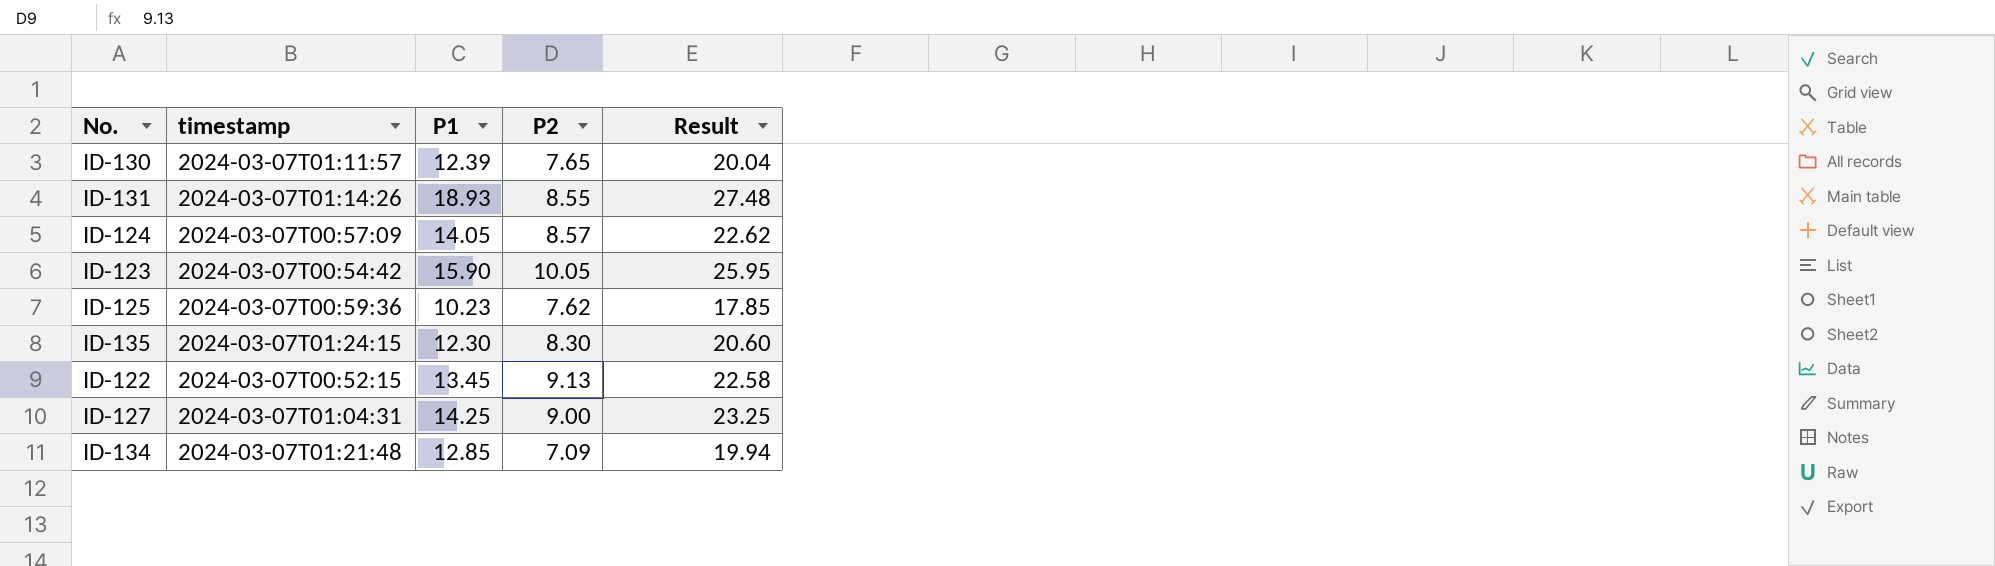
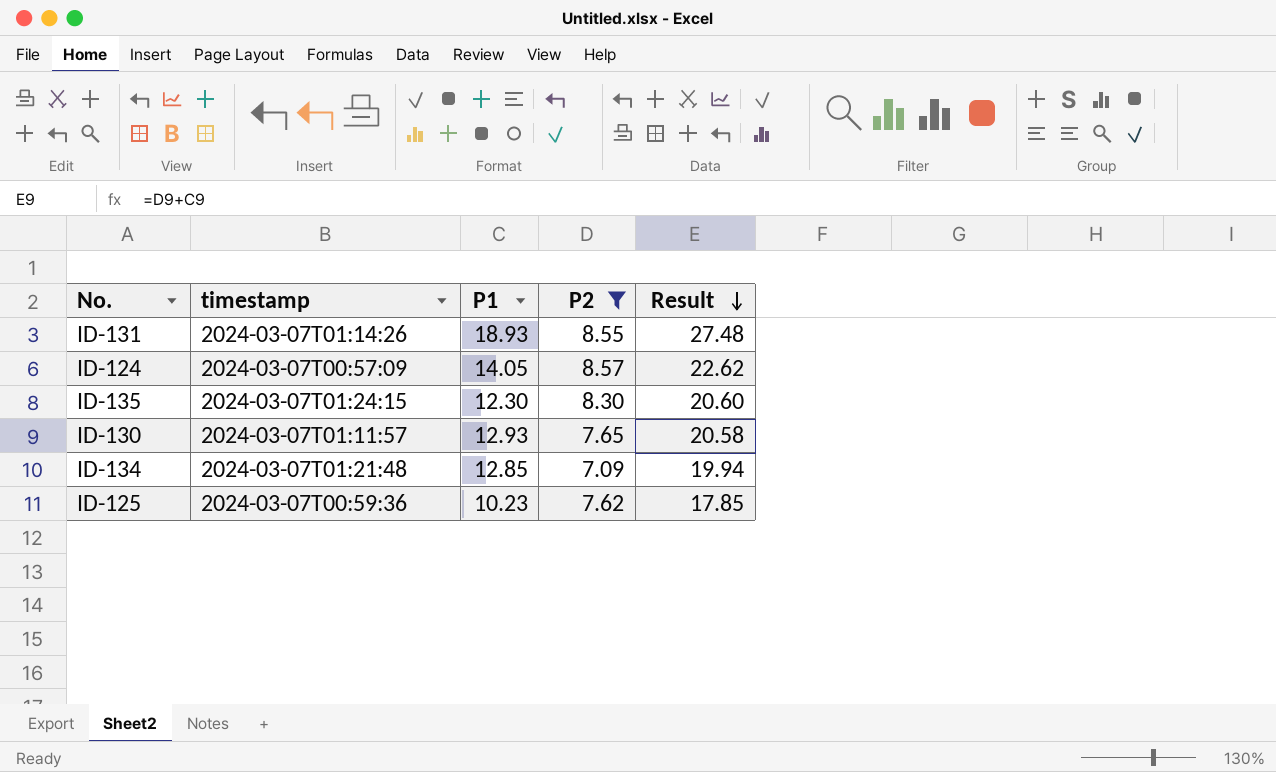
filter: none -> P2 <= 8.57
row order: none -> Result descending
ID-130 | P1: 12.39 -> 12.93
ID-130 | Result: 20.04 -> 20.58

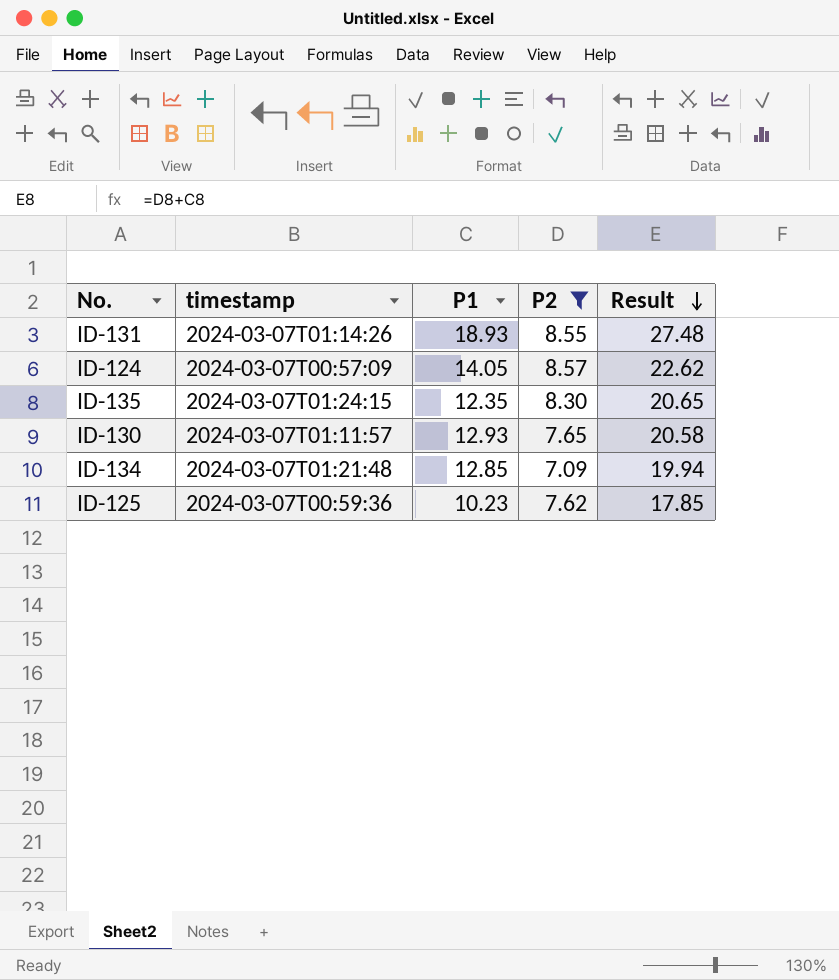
ID-135 | P1: 12.30 -> 12.35
ID-135 | Result: 20.60 -> 20.65

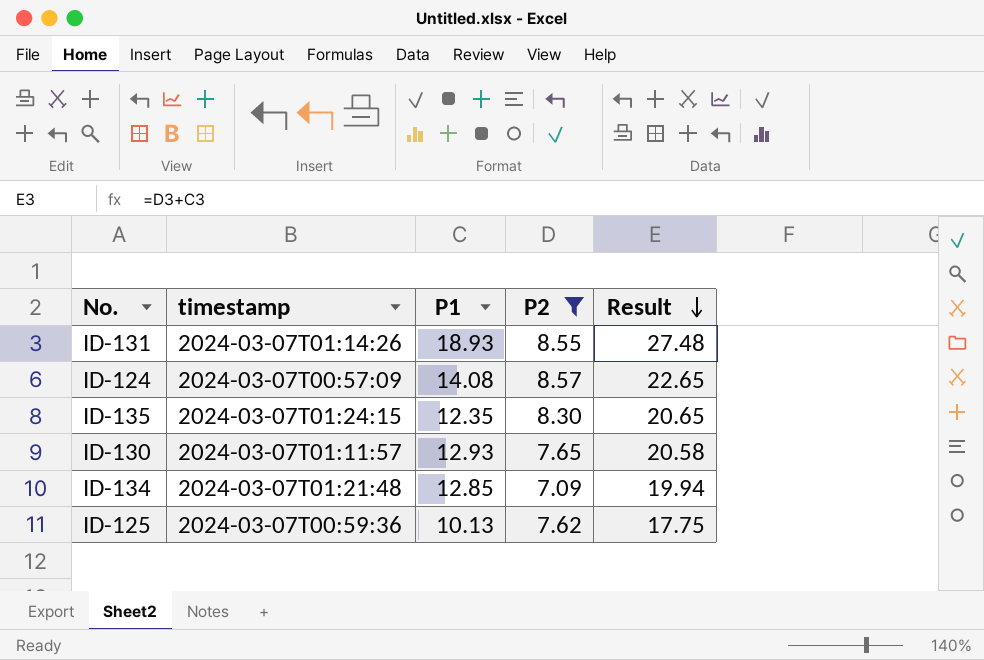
ID-124 | P1: 14.05 -> 14.08
ID-124 | Result: 22.62 -> 22.65
ID-125 | P1: 10.23 -> 10.13
ID-125 | Result: 17.85 -> 17.75

